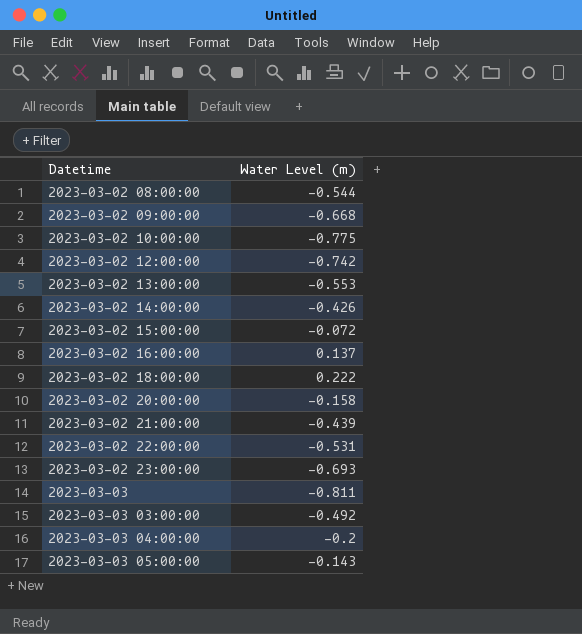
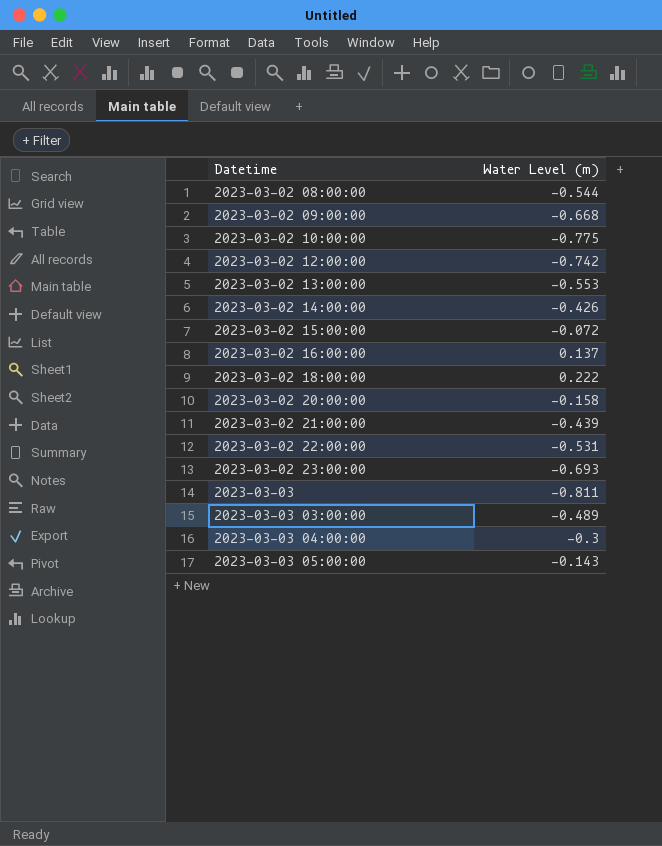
2023-03-03 03:00:00 | Water Level (m): -0.492 -> -0.489
2023-03-03 04:00:00 | Water Level (m): -0.2 -> -0.3

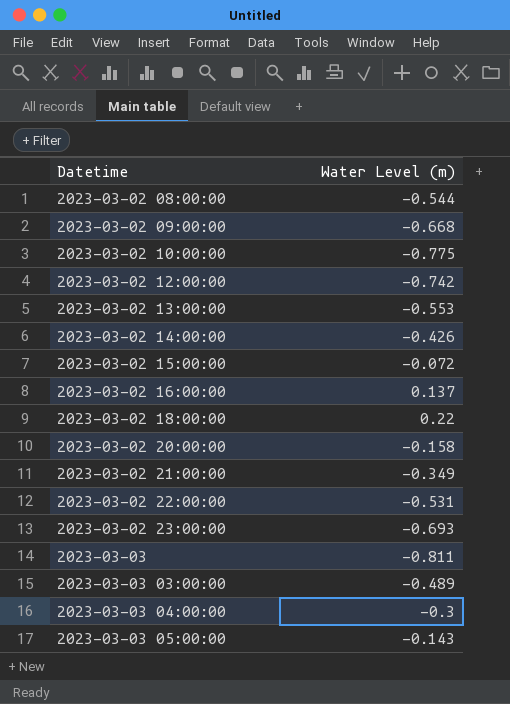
2023-03-02 18:00:00 | Water Level (m): 0.222 -> 0.22
2023-03-02 21:00:00 | Water Level (m): -0.439 -> -0.349

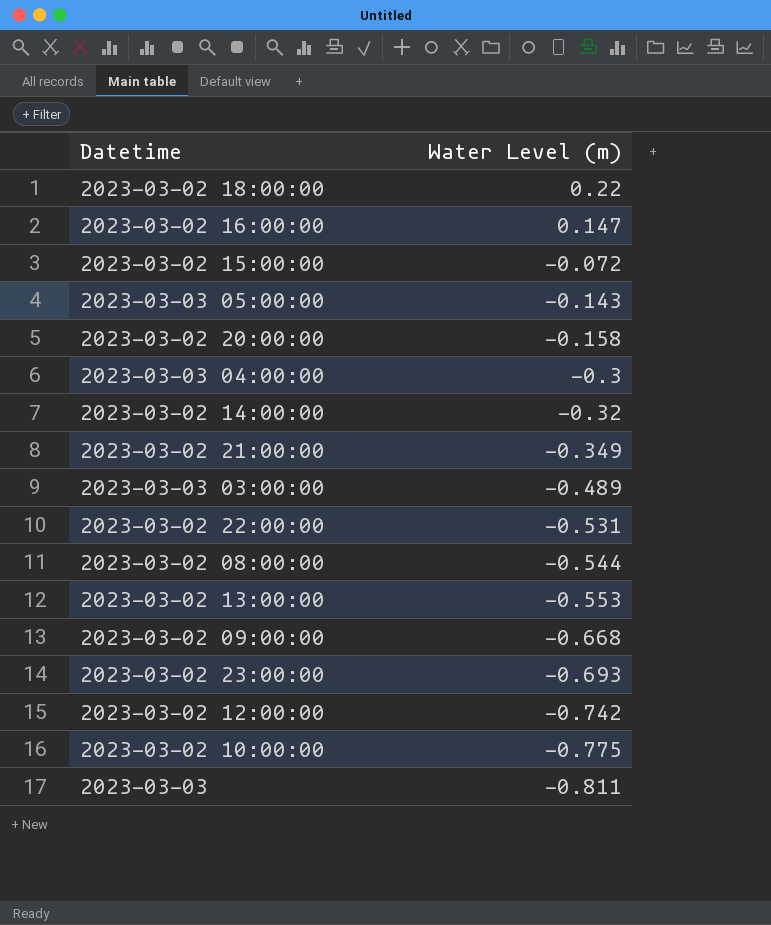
row order: Datetime ascending -> Water Level (m) descending
2023-03-02 16:00:00 | Water Level (m): 0.137 -> 0.147
2023-03-02 14:00:00 | Water Level (m): -0.426 -> -0.32

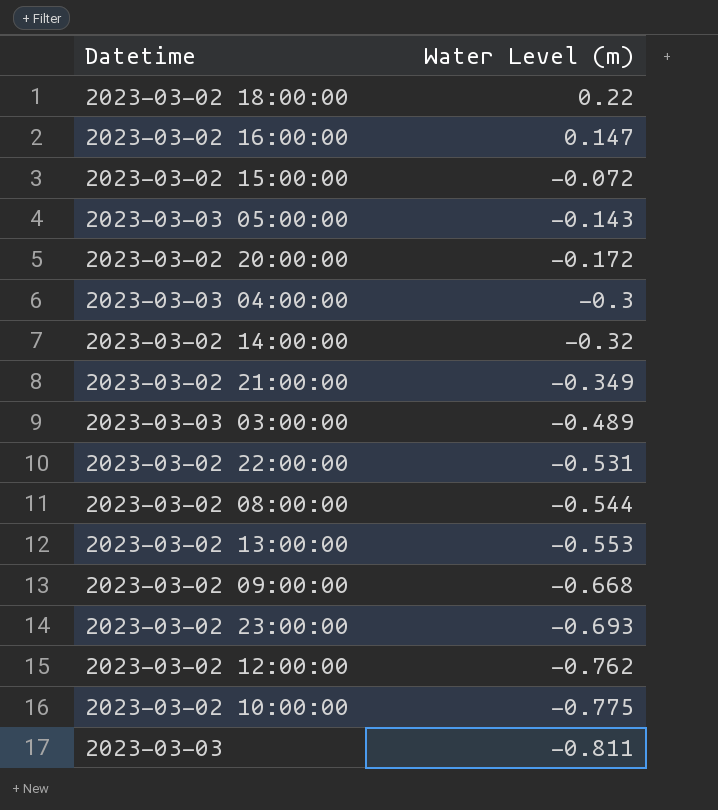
2023-03-02 20:00:00 | Water Level (m): -0.158 -> -0.172
2023-03-02 12:00:00 | Water Level (m): -0.742 -> -0.762

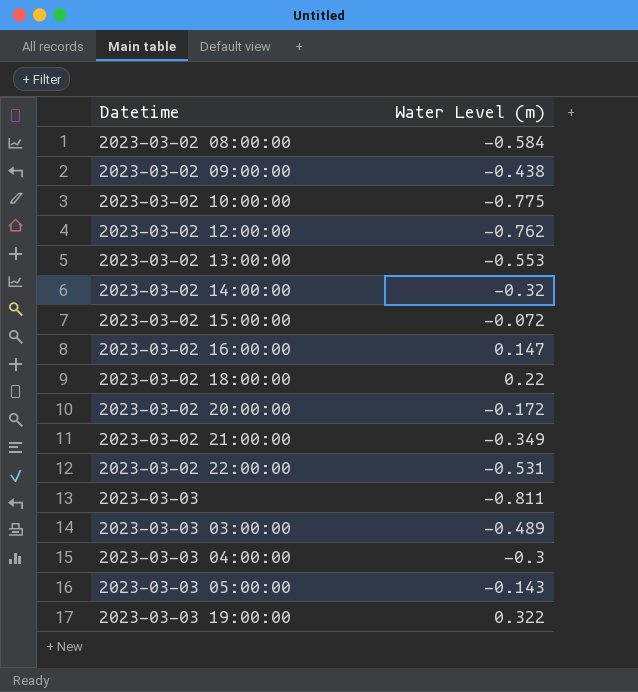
row order: Water Level (m) descending -> Datetime ascending
row 2023-03-02 23:00:00: -0.693 -> none
2023-03-02 08:00:00 | Water Level (m): -0.544 -> -0.584
2023-03-02 09:00:00 | Water Level (m): -0.668 -> -0.438
row 2023-03-03 19:00:00: none -> 0.322

